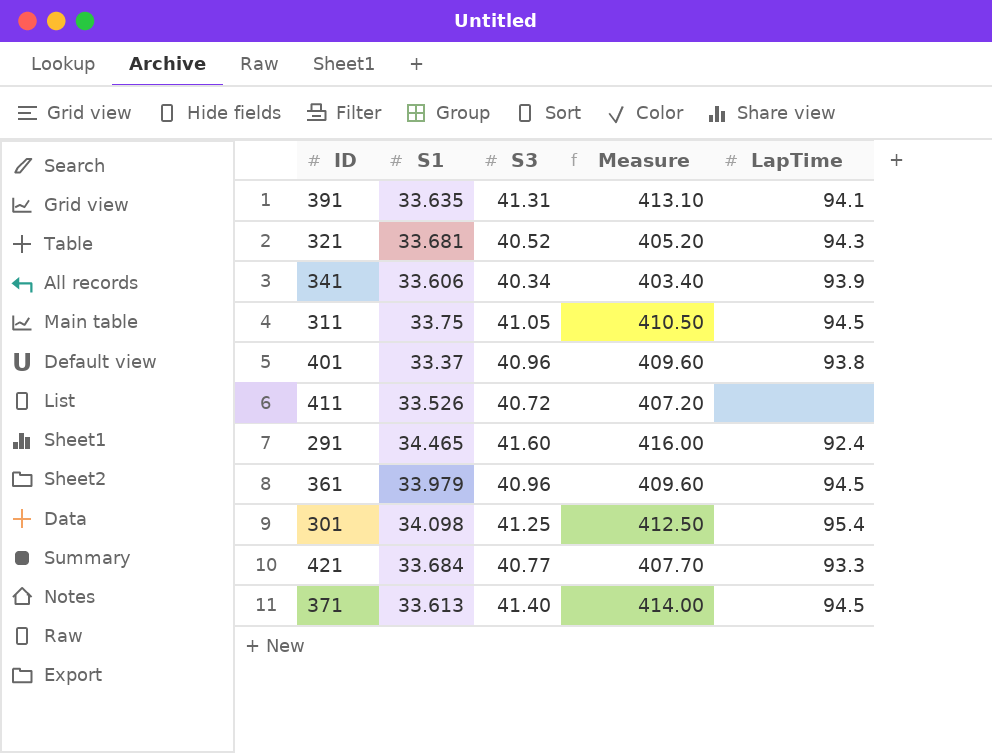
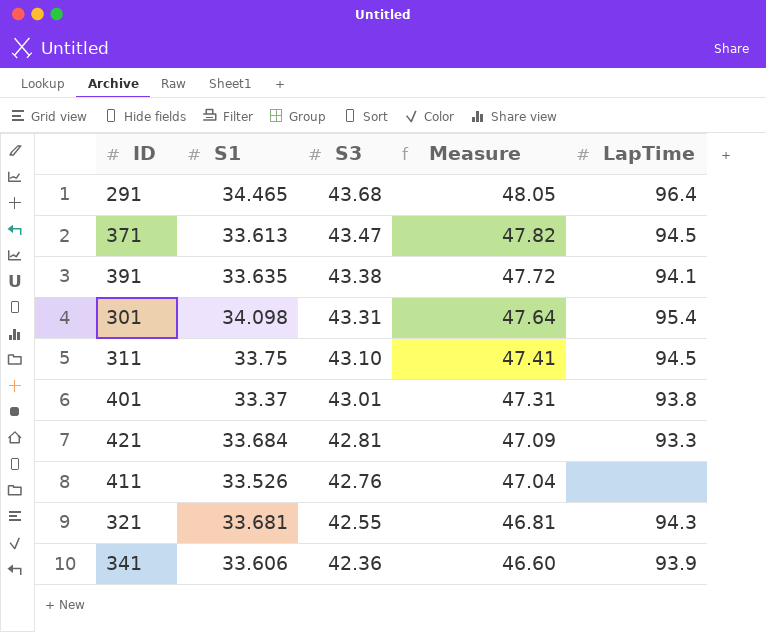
row order: none -> S3 descending
column Measure | formula: [S3] * 10 -> [S3] * 1.1
row 361: 33.979 | 40.96 | 409.60 | 94.5 -> none
291 | S3: 41.60 -> 43.68
291 | LapTime: 92.4 -> 96.4
371 | S3: 41.40 -> 43.47
391 | S3: 41.31 -> 43.38
301 | S3: 41.25 -> 43.31
311 | S3: 41.05 -> 43.10
401 | S3: 40.96 -> 43.01
421 | S3: 40.77 -> 42.81
411 | S3: 40.72 -> 42.76
321 | S3: 40.52 -> 42.55
341 | S3: 40.34 -> 42.36

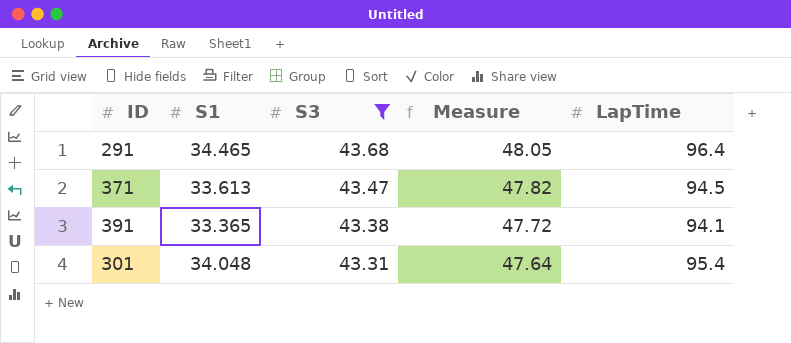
filter: none -> S3 >= 43.31
391 | S1: 33.635 -> 33.365
301 | S1: 34.098 -> 34.048

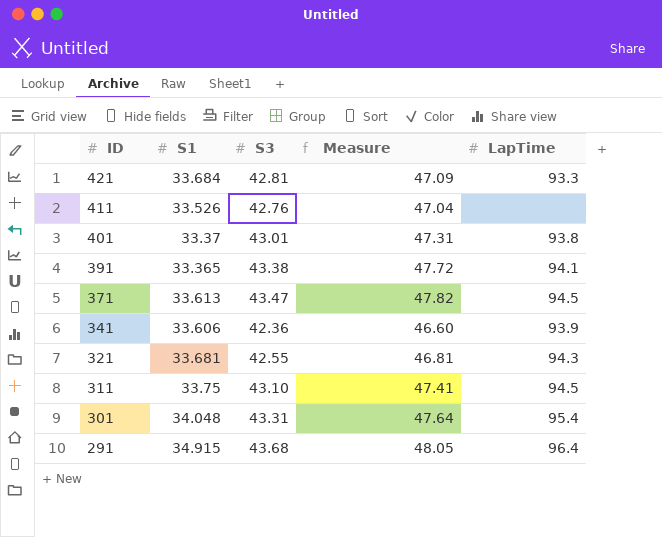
filter: S3 >= 43.31 -> none
row order: S3 descending -> ID descending
291 | S1: 34.465 -> 34.915

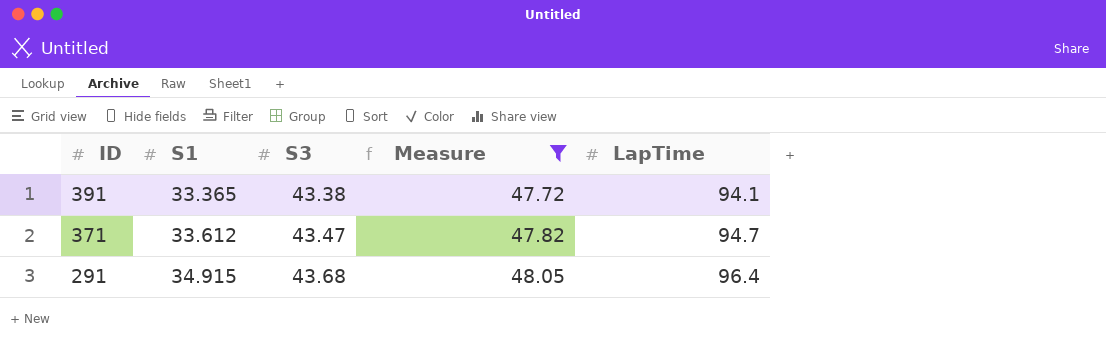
filter: none -> Measure >= 47.72
371 | S1: 33.613 -> 33.612
371 | LapTime: 94.5 -> 94.7

